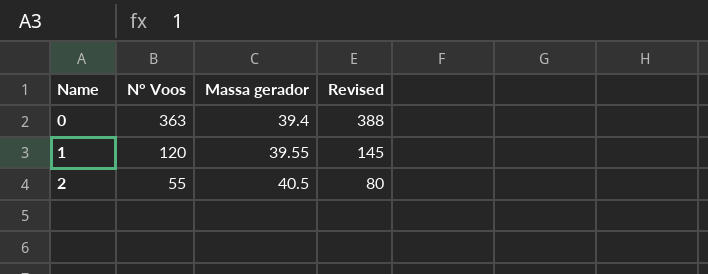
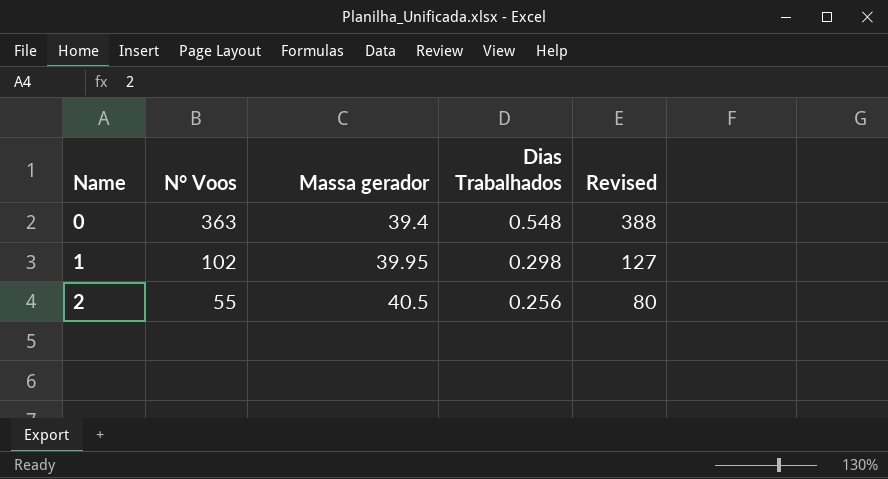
column Dias Trabalhados | position: none -> 4
1 | N° Voos: 120 -> 102
1 | Massa gerador: 39.55 -> 39.95
1 | Revised: 145 -> 127

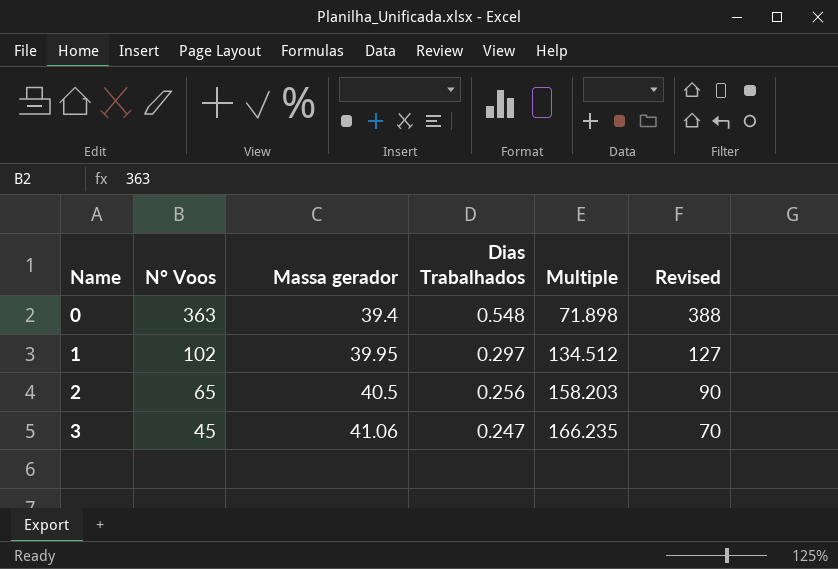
column Multiple | formula: none -> [Massa gerador] / [Dias Trabalhados]
1 | Dias Trabalhados: 0.298 -> 0.297
2 | N° Voos: 55 -> 65
2 | Revised: 80 -> 90
row 3: none -> 45 | 41.06 | 0.247 | 166.235 | 70

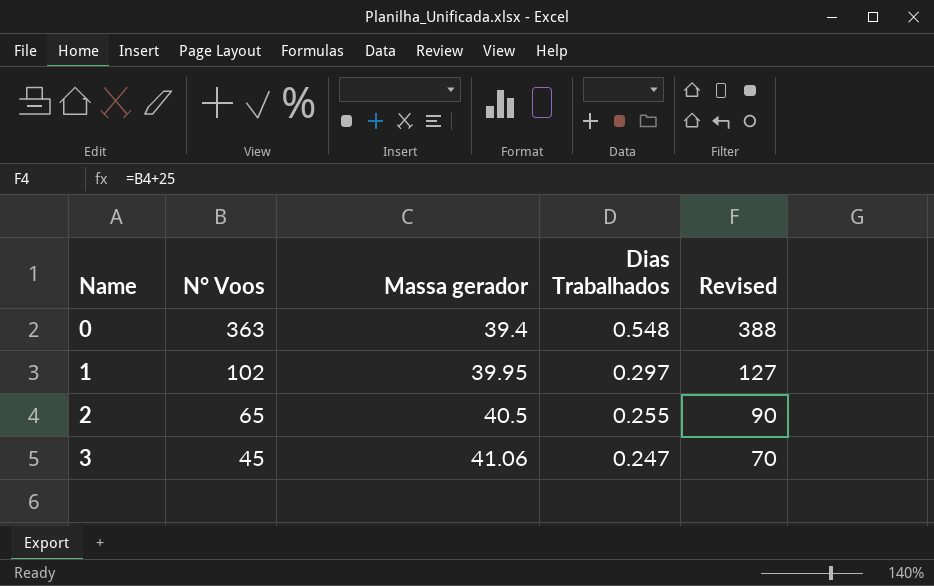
column Multiple | formula: [Massa gerador] / [Dias Trabalhados] -> none
2 | Dias Trabalhados: 0.256 -> 0.255

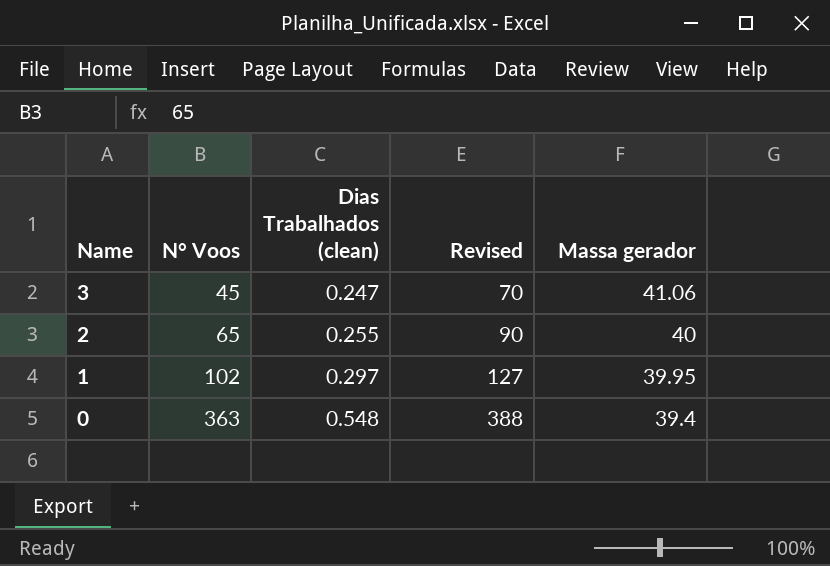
row order: Name ascending -> Name descending
column name: Dias Trabalhados -> Dias Trabalhados (clean)
column Massa gerador | position: 3 -> 5
2 | Massa gerador: 40.5 -> 40

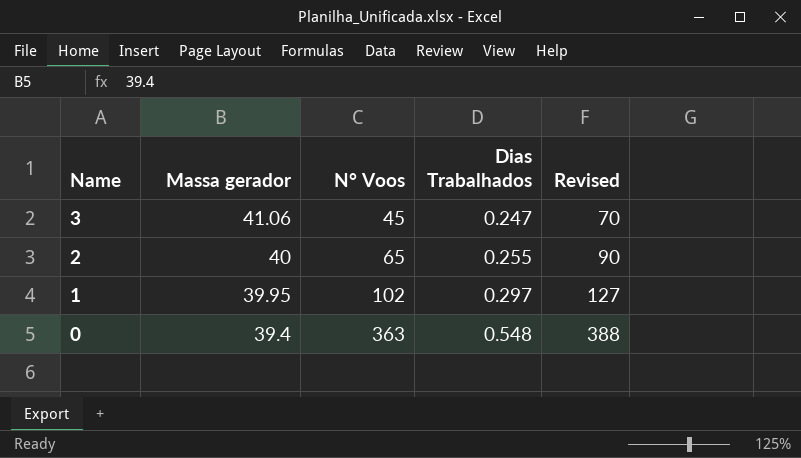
column Massa gerador | position: 5 -> 2
column name: Dias Trabalhados (clean) -> Dias Trabalhados

